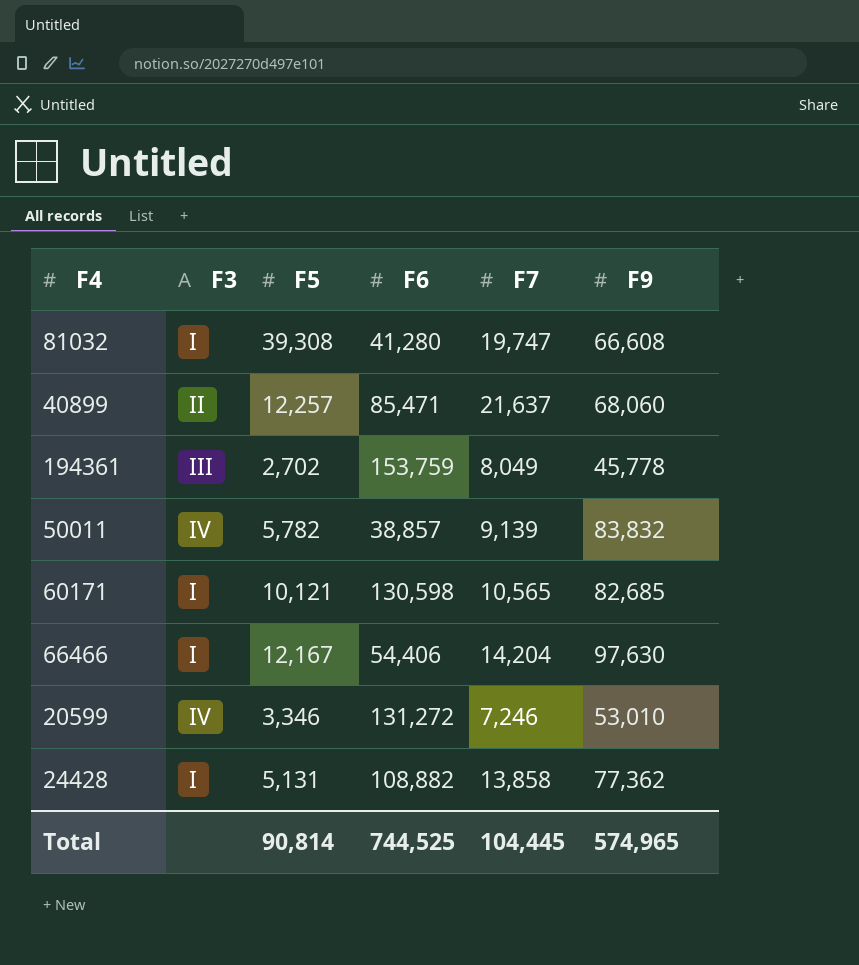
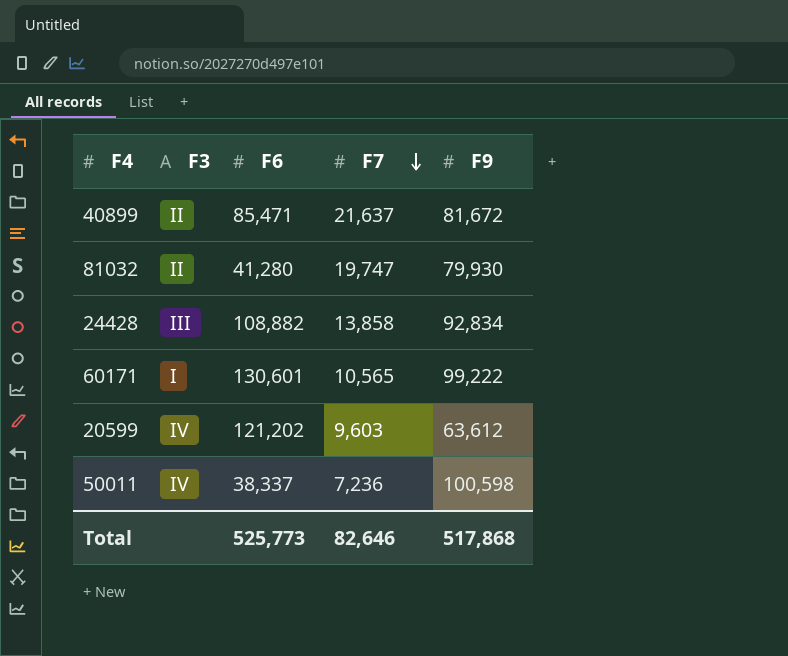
row order: none -> F7 descending
column F5 | position: 3 -> none
row 194361: III | 2,702 | 153,759 | 8,049 | 45,778 -> none
row 66466: I | 12,167 | 54,406 | 14,204 | 97,630 -> none
40899 | F9: 68,060 -> 81,672
81032 | F3: I -> II
81032 | F9: 66,608 -> 79,930
24428 | F3: I -> III
24428 | F9: 77,362 -> 92,834
60171 | F6: 130,598 -> 130,601
60171 | F9: 82,685 -> 99,222
20599 | F6: 131,272 -> 121,202
20599 | F7: 7,246 -> 9,603
20599 | F9: 53,010 -> 63,612
50011 | F6: 38,857 -> 38,337
50011 | F7: 9,139 -> 7,236
50011 | F9: 83,832 -> 100,598
Total | F6: 744,525 -> 525,773
Total | F7: 104,445 -> 82,646
Total | F9: 574,965 -> 517,868

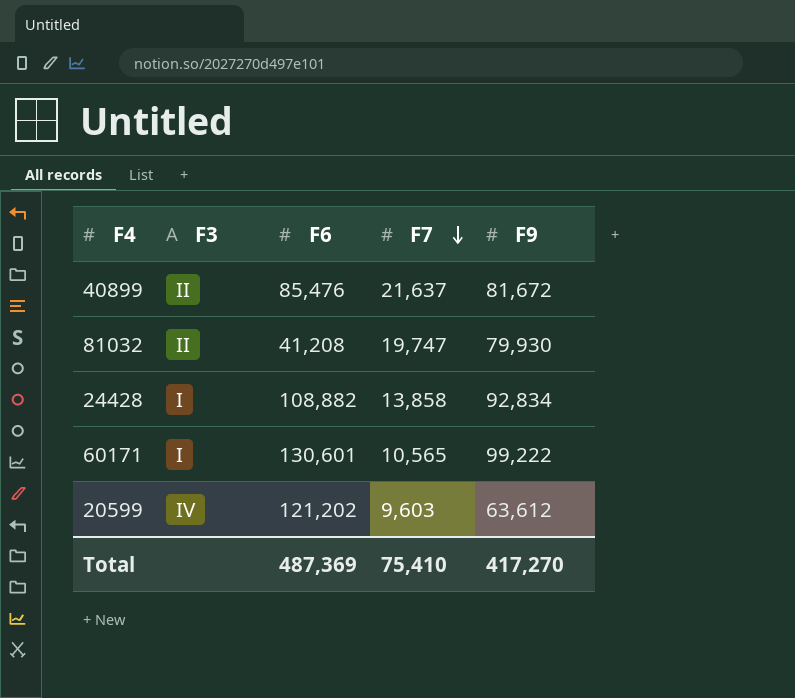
row 50011: IV | 38,337 | 7,236 | 100,598 -> none
40899 | F6: 85,471 -> 85,476
81032 | F6: 41,280 -> 41,208
24428 | F3: III -> I
Total | F6: 525,773 -> 487,369
Total | F7: 82,646 -> 75,410
Total | F9: 517,868 -> 417,270

